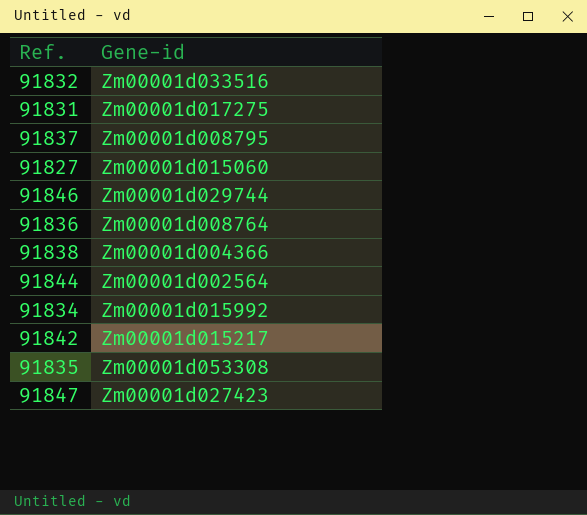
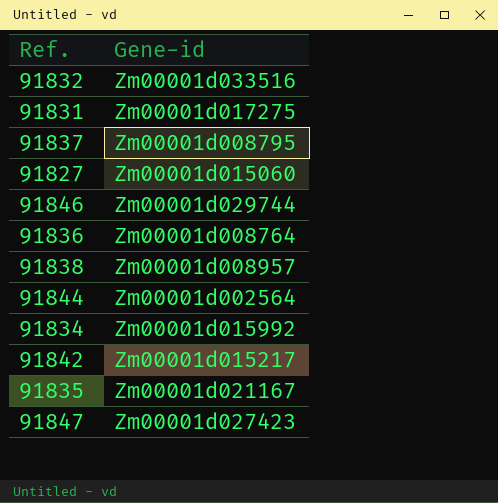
91838 | Gene-id: Zm00001d004366 -> Zm00001d008957
91835 | Gene-id: Zm00001d053308 -> Zm00001d021167

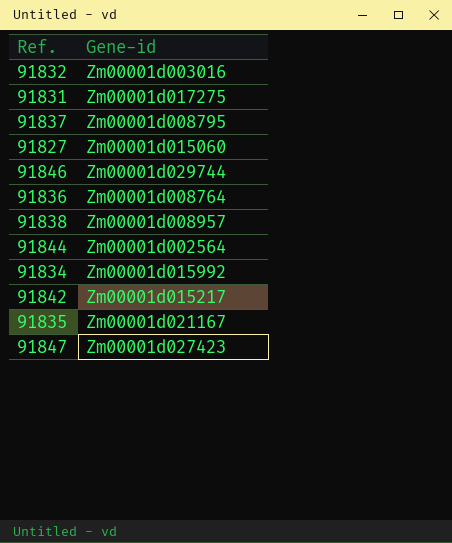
91832 | Gene-id: Zm00001d033516 -> Zm00001d003016

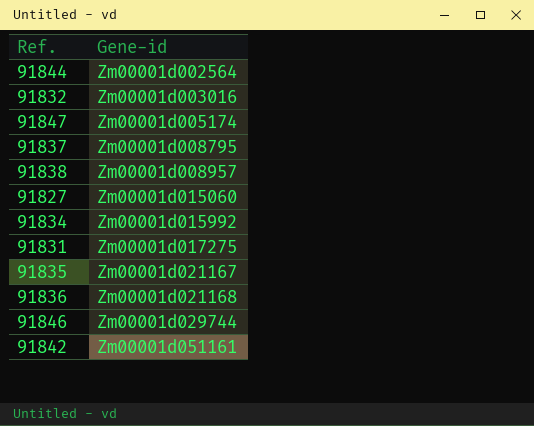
row order: none -> Gene-id ascending
91847 | Gene-id: Zm00001d027423 -> Zm00001d005174
91836 | Gene-id: Zm00001d008764 -> Zm00001d021168
91842 | Gene-id: Zm00001d015217 -> Zm00001d051161

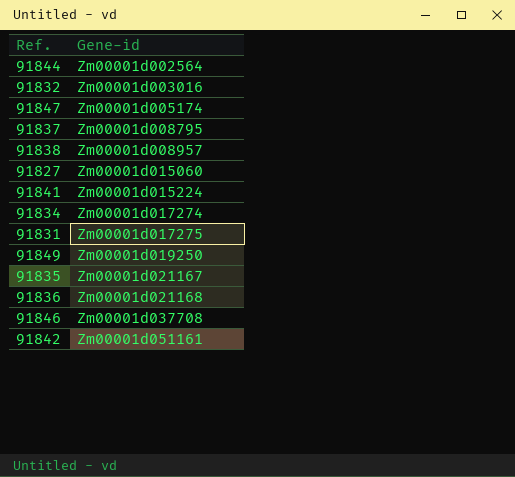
row 91841: none -> Zm00001d015224
91834 | Gene-id: Zm00001d015992 -> Zm00001d017274
row 91849: none -> Zm00001d019250
91846 | Gene-id: Zm00001d029744 -> Zm00001d037708

